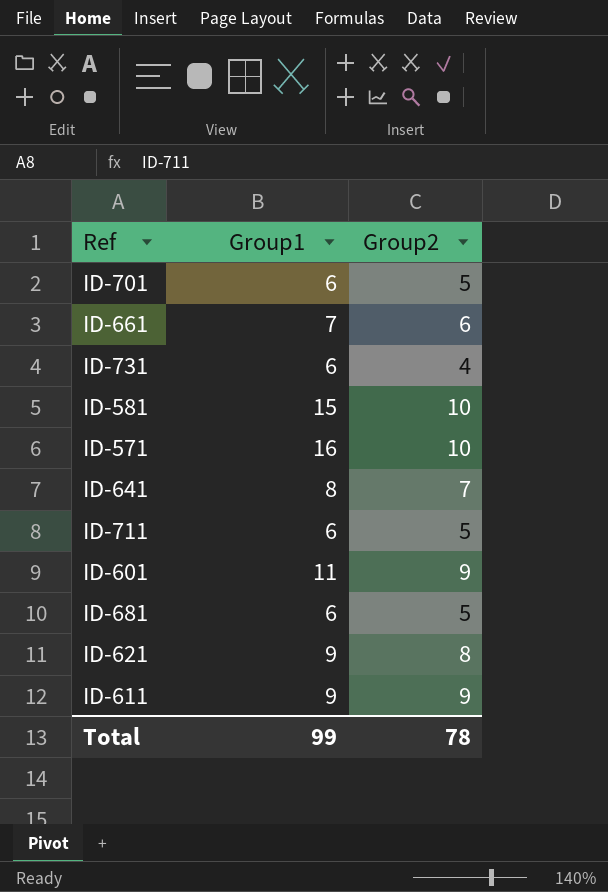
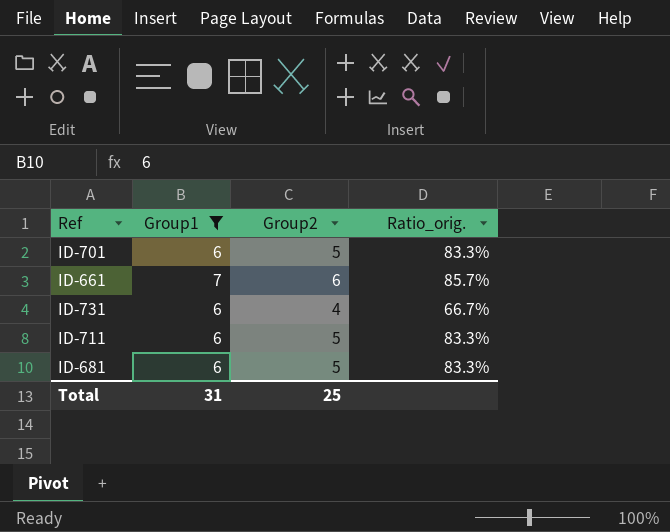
filter: none -> Group1 <= 7
column Ratio_orig. | formula: none -> [Group2] / [Group1]
Total | Group1: 99 -> 31
Total | Group2: 78 -> 25

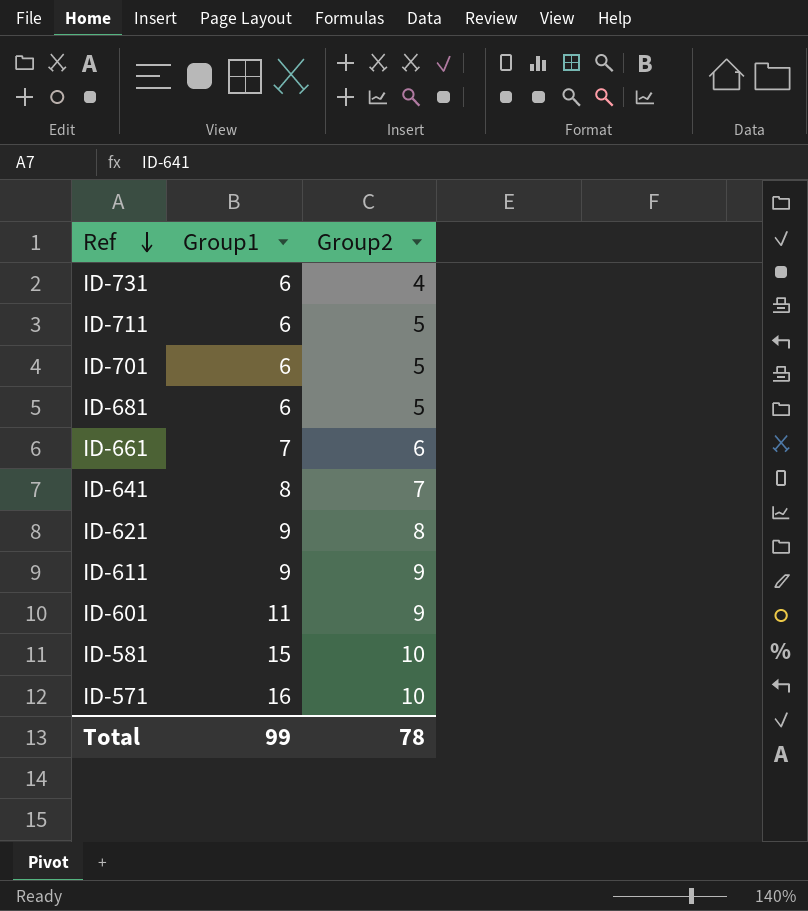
filter: Group1 <= 7 -> none
row order: none -> Ref descending
column Ratio_orig. | formula: [Group2] / [Group1] -> none
Total | Group1: 31 -> 99
Total | Group2: 25 -> 78

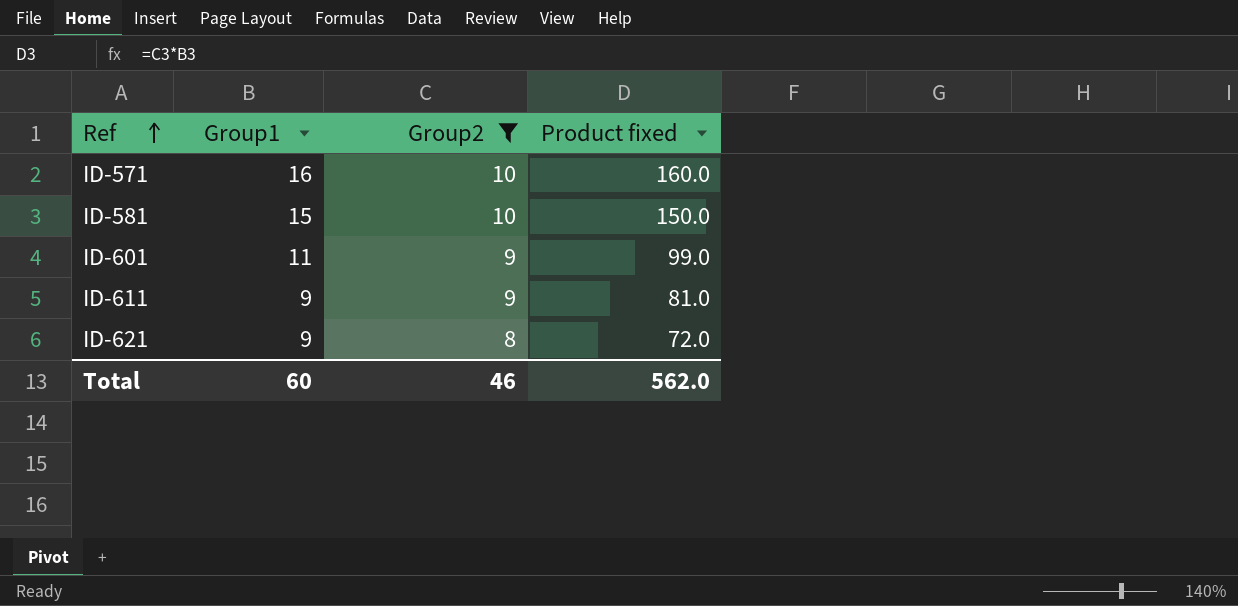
filter: none -> Group2 >= 8
row order: Ref descending -> Ref ascending
column Product fixed | formula: none -> [Group1] * [Group2]
Total | Group1: 99 -> 60
Total | Group2: 78 -> 46

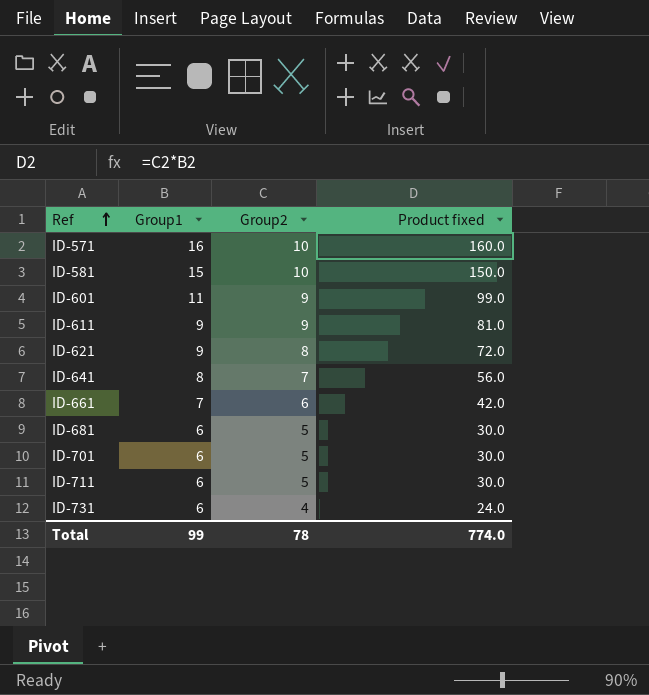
filter: Group2 >= 8 -> none
Total | Group1: 60 -> 99
Total | Group2: 46 -> 78
Total | Product fixed: 562.0 -> 774.0

